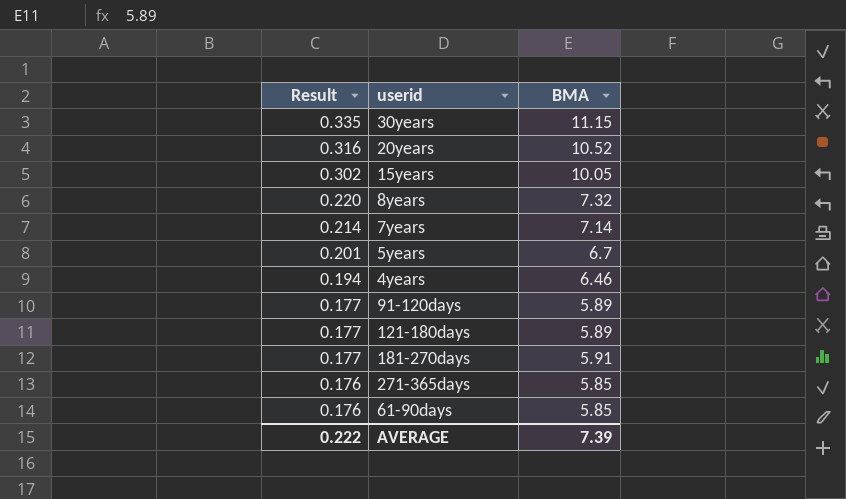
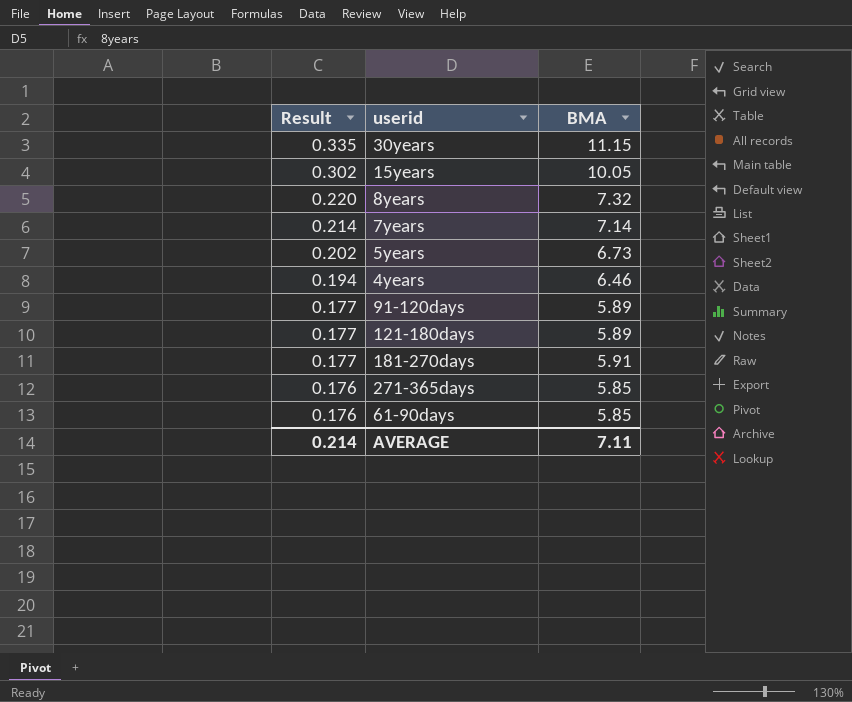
row 20years: 0.316 | 10.52 -> none
5years | Result: 0.201 -> 0.202
5years | BMA: 6.7 -> 6.73
AVERAGE | Result: 0.222 -> 0.214
AVERAGE | BMA: 7.39 -> 7.11

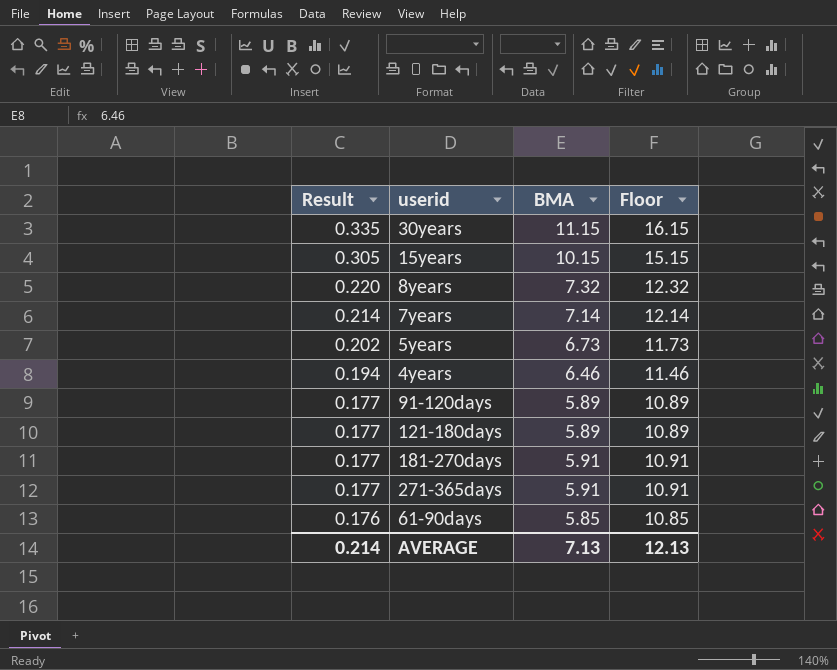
column Floor | formula: none -> [BMA] + 5
15years | Result: 0.302 -> 0.305
15years | BMA: 10.05 -> 10.15
271-365days | Result: 0.176 -> 0.177
271-365days | BMA: 5.85 -> 5.91
AVERAGE | BMA: 7.11 -> 7.13

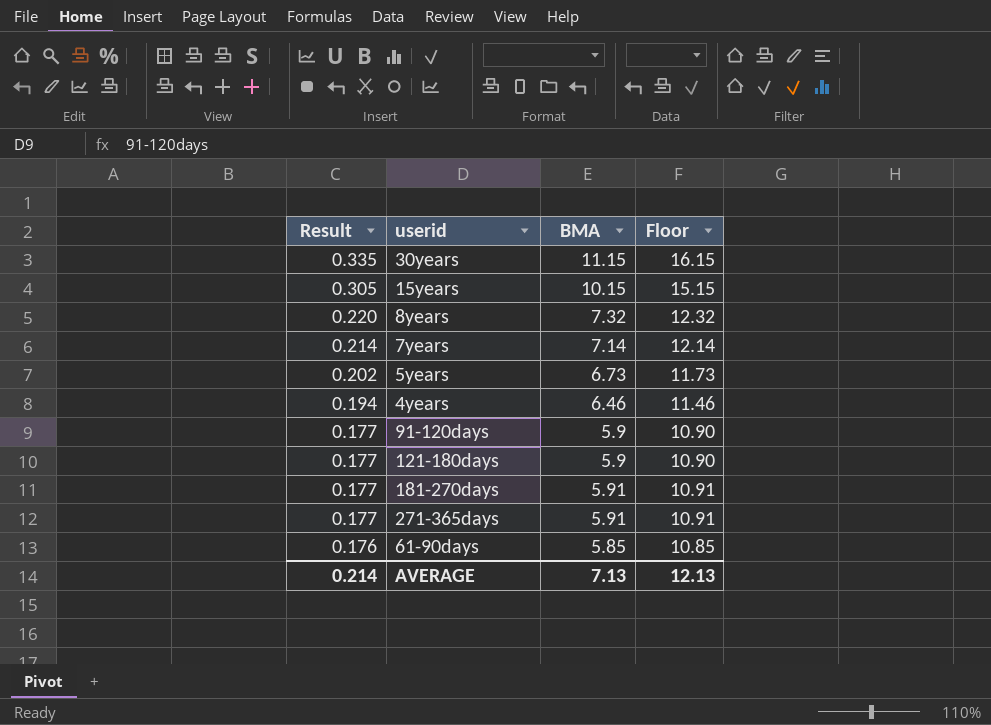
91-120days | BMA: 5.89 -> 5.9
91-120days | Floor: 10.89 -> 10.90
121-180days | BMA: 5.89 -> 5.9
121-180days | Floor: 10.89 -> 10.90

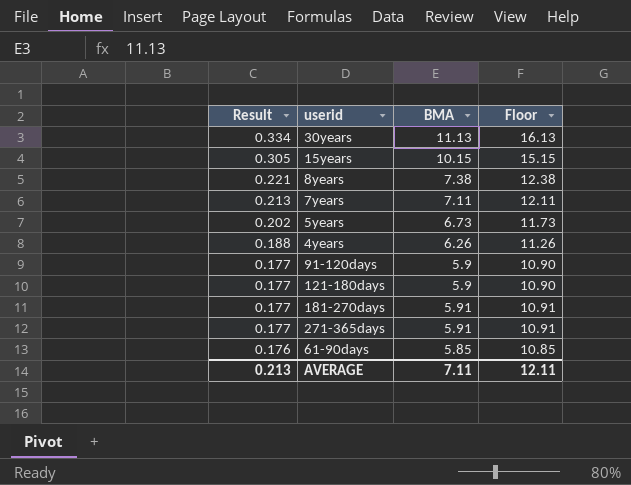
30years | Result: 0.335 -> 0.334
30years | BMA: 11.15 -> 11.13
30years | Floor: 16.15 -> 16.13
8years | Result: 0.220 -> 0.221
8years | BMA: 7.32 -> 7.38
8years | Floor: 12.32 -> 12.38
7years | Result: 0.214 -> 0.213
7years | BMA: 7.14 -> 7.11
7years | Floor: 12.14 -> 12.11
4years | Result: 0.194 -> 0.188
4years | BMA: 6.46 -> 6.26
4years | Floor: 11.46 -> 11.26
AVERAGE | Result: 0.214 -> 0.213
AVERAGE | BMA: 7.13 -> 7.11
AVERAGE | Floor: 12.13 -> 12.11

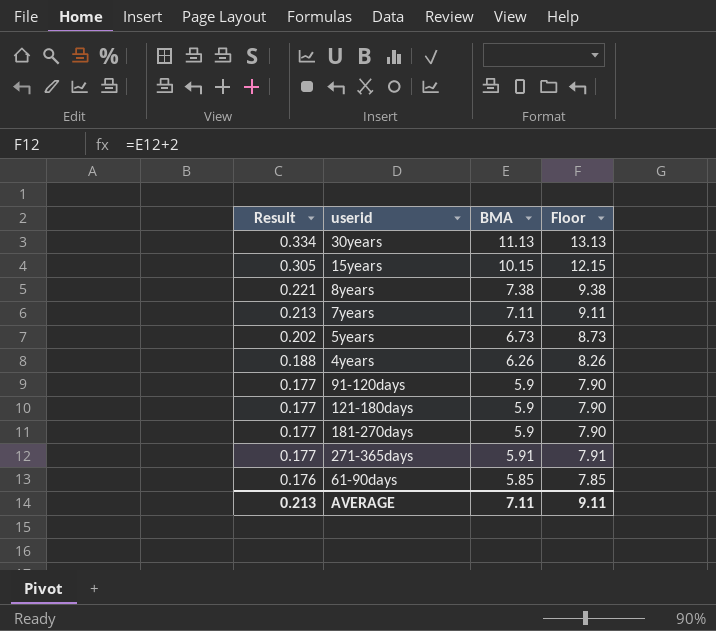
column Floor | formula: [BMA] + 5 -> [BMA] + 2
181-270days | BMA: 5.91 -> 5.9
AVERAGE | Floor: 12.11 -> 9.11

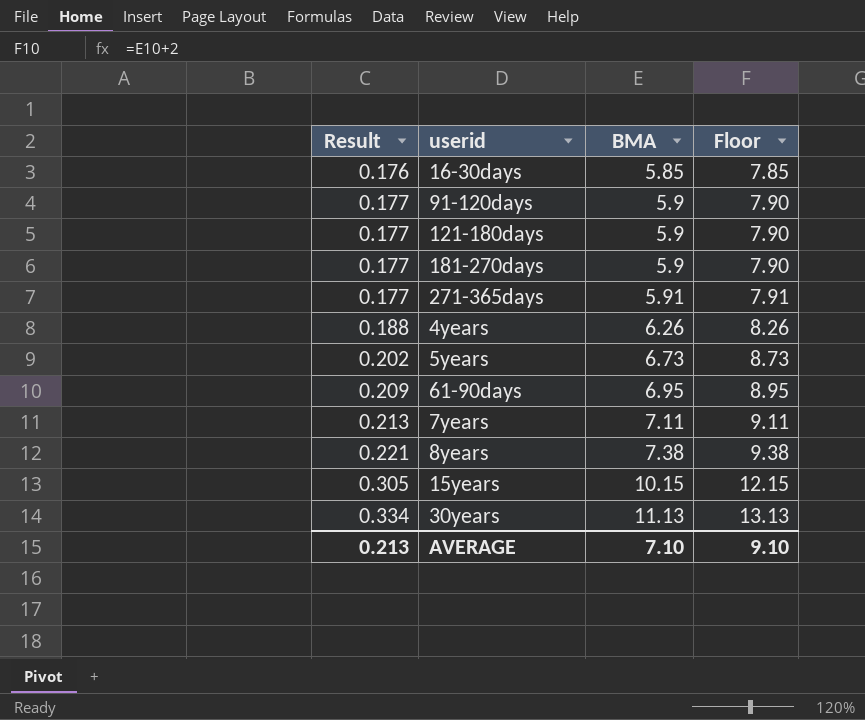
row order: Result descending -> Result ascending
row 16-30days: none -> 0.176 | 5.85 | 7.85
61-90days | Result: 0.176 -> 0.209
61-90days | BMA: 5.85 -> 6.95
61-90days | Floor: 7.85 -> 8.95
AVERAGE | BMA: 7.11 -> 7.10
AVERAGE | Floor: 9.11 -> 9.10

